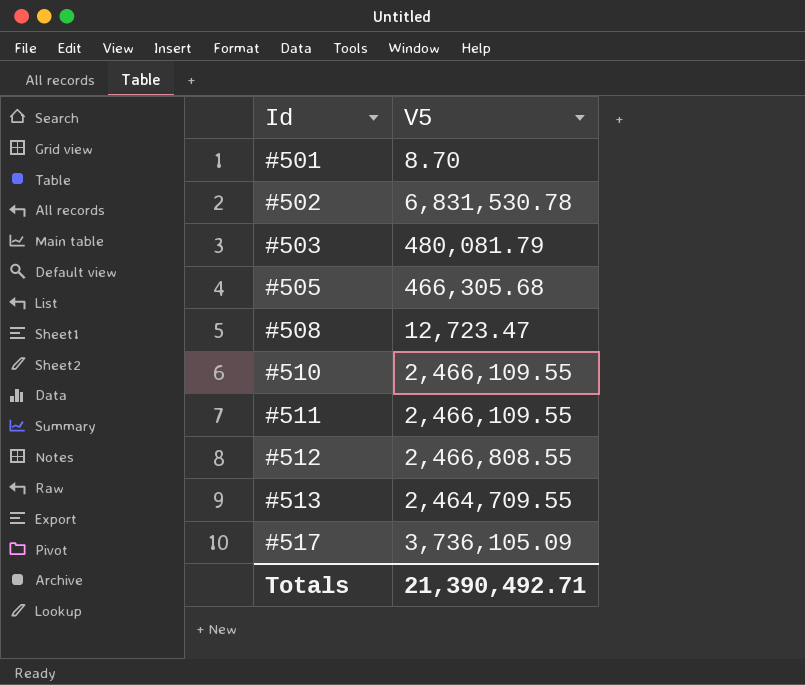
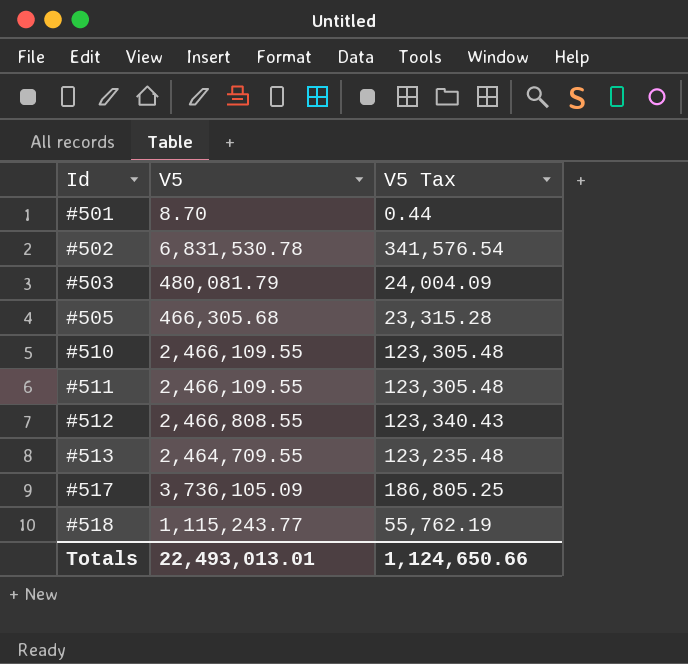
column V5 Tax | formula: none -> [V5] * 0.05
row #508: 12,723.47 -> none
row #518: none -> 1,115,243.77 | 55,762.19
Totals | V5: 21,390,492.71 -> 22,493,013.01

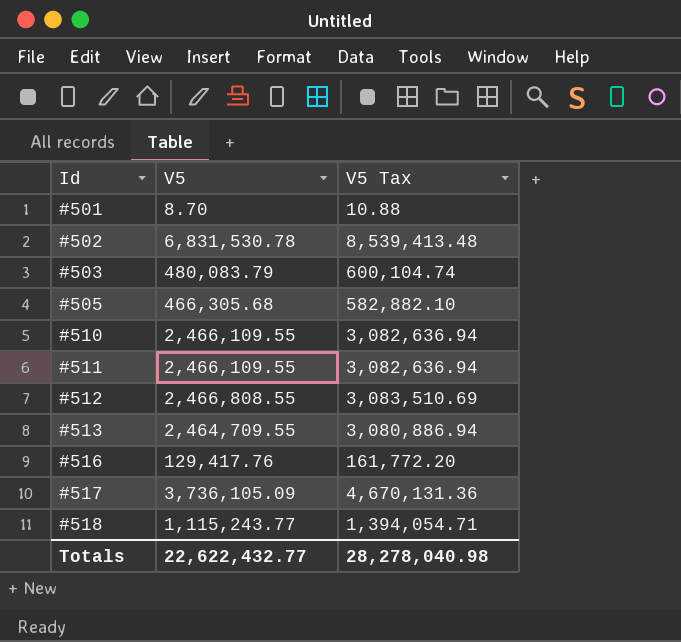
column V5 Tax | formula: [V5] * 0.05 -> [V5] * 1.25
#503 | V5: 480,081.79 -> 480,083.79
row #516: none -> 129,417.76 | 161,772.20
Totals | V5: 22,493,013.01 -> 22,622,432.77
Totals | V5 Tax: 1,124,650.66 -> 28,278,040.98

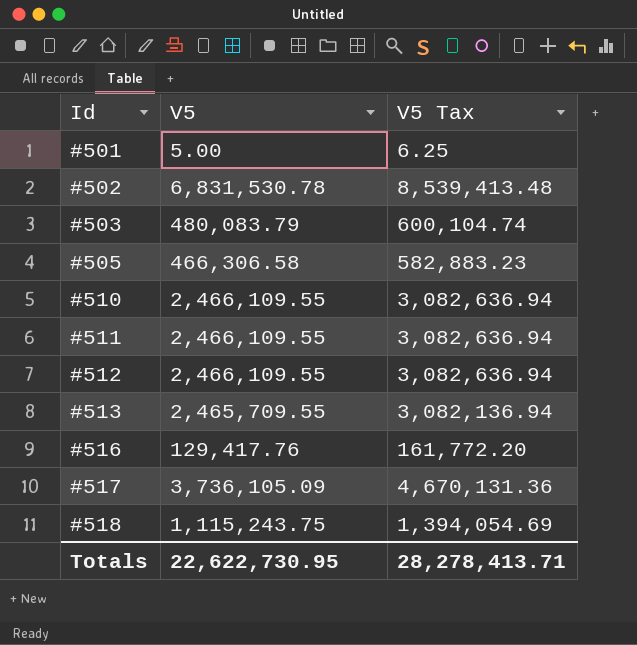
#501 | V5: 8.70 -> 5.00
#501 | V5 Tax: 10.88 -> 6.25
#505 | V5: 466,305.68 -> 466,306.58
#505 | V5 Tax: 582,882.10 -> 582,883.23
#512 | V5: 2,466,808.55 -> 2,466,109.55
#512 | V5 Tax: 3,083,510.69 -> 3,082,636.94
#513 | V5: 2,464,709.55 -> 2,465,709.55
#513 | V5 Tax: 3,080,886.94 -> 3,082,136.94
#518 | V5: 1,115,243.77 -> 1,115,243.75
#518 | V5 Tax: 1,394,054.71 -> 1,394,054.69
Totals | V5: 22,622,432.77 -> 22,622,730.95
Totals | V5 Tax: 28,278,040.98 -> 28,278,413.71

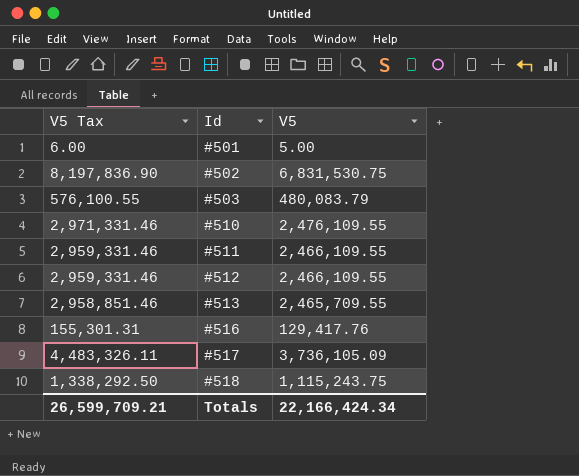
column V5 Tax | formula: [V5] * 1.25 -> [V5] * 1.2
column V5 Tax | position: 3 -> 1
row #505: 466,306.58 | 582,883.23 -> none
#502 | V5: 6,831,530.78 -> 6,831,530.75
#510 | V5: 2,466,109.55 -> 2,476,109.55
Totals | V5 Tax: 28,278,413.71 -> 26,599,709.21
Totals | V5: 22,622,730.95 -> 22,166,424.34

